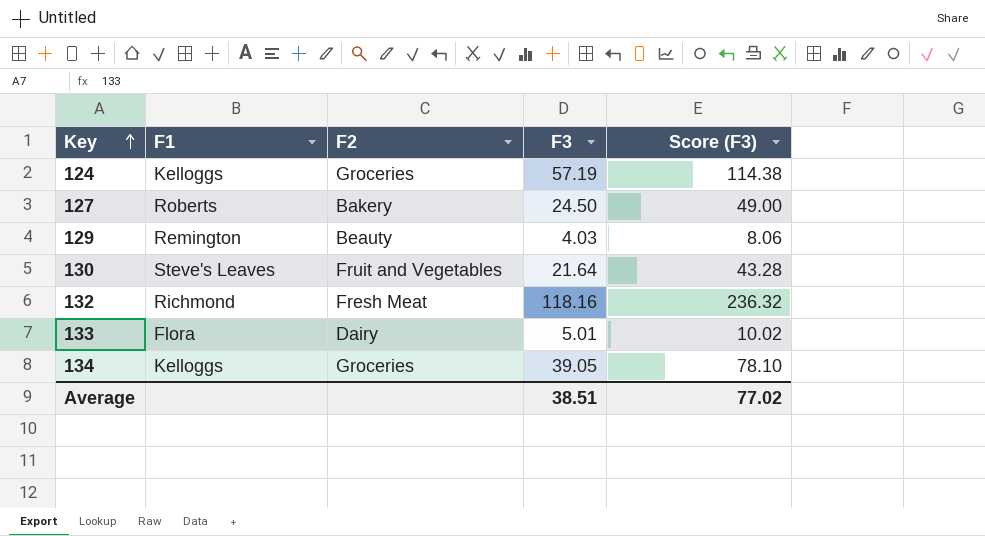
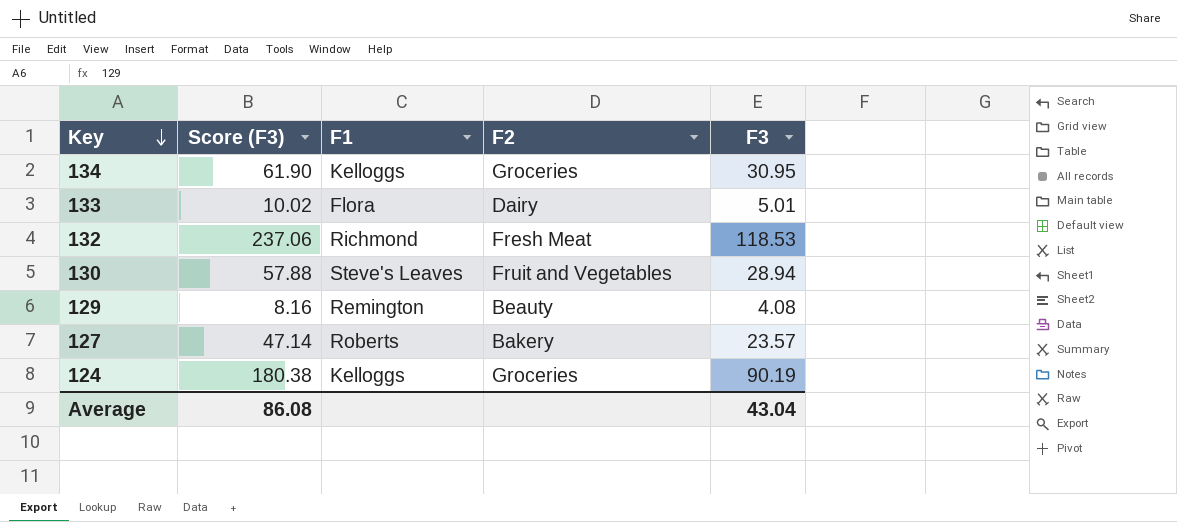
row order: Key ascending -> Key descending
column Score (F3) | position: 5 -> 2
134 | Score (F3): 78.10 -> 61.90
134 | F3: 39.05 -> 30.95
132 | Score (F3): 236.32 -> 237.06
132 | F3: 118.16 -> 118.53
130 | Score (F3): 43.28 -> 57.88
130 | F3: 21.64 -> 28.94
129 | Score (F3): 8.06 -> 8.16
129 | F3: 4.03 -> 4.08
127 | Score (F3): 49.00 -> 47.14
127 | F3: 24.50 -> 23.57
124 | Score (F3): 114.38 -> 180.38
124 | F3: 57.19 -> 90.19
Average | Score (F3): 77.02 -> 86.08
Average | F3: 38.51 -> 43.04

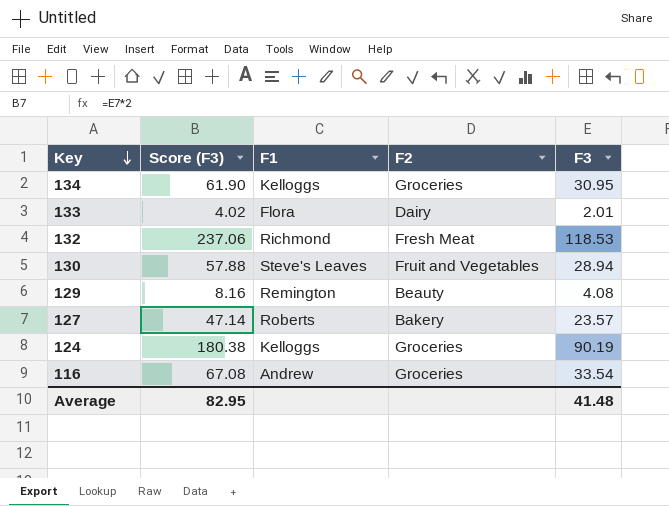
133 | Score (F3): 10.02 -> 4.02
133 | F3: 5.01 -> 2.01
row 116: none -> 67.08 | Andrew | Groceries | 33.54
Average | Score (F3): 86.08 -> 82.95
Average | F3: 43.04 -> 41.48

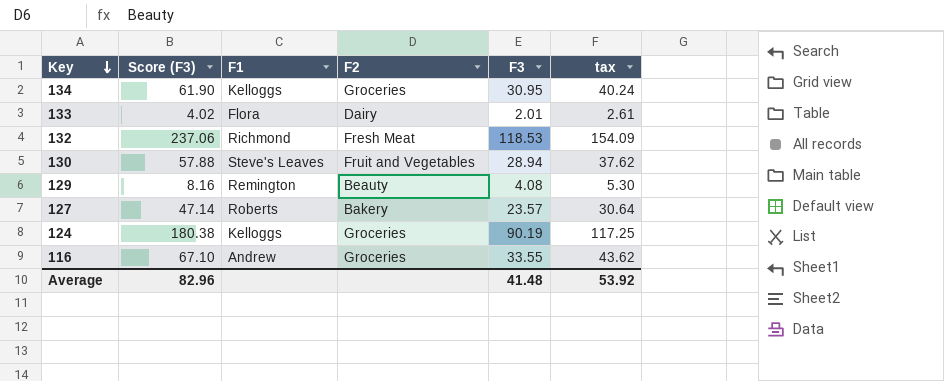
column tax | formula: none -> [F3] * 1.3
116 | Score (F3): 67.08 -> 67.10
116 | F3: 33.54 -> 33.55
Average | Score (F3): 82.95 -> 82.96

